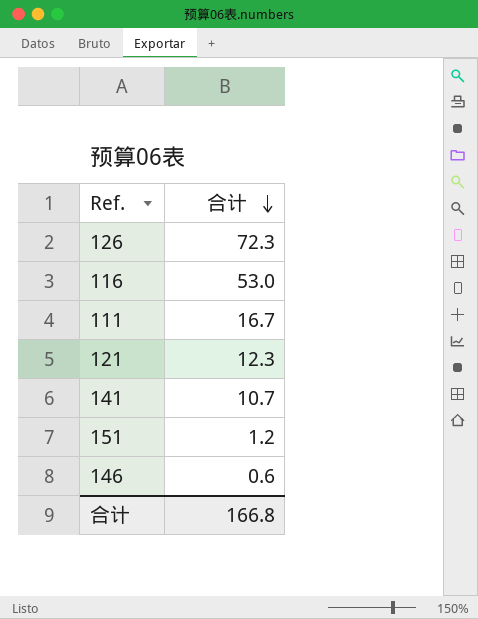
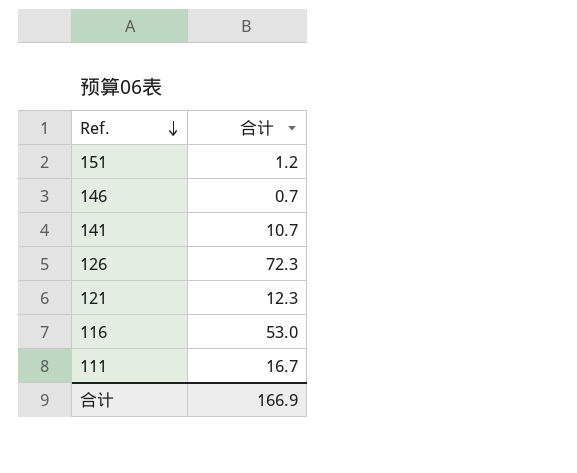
row order: 合计 descending -> Ref. descending
146 | 合计: 0.6 -> 0.7
合计 | 合计: 166.8 -> 166.9

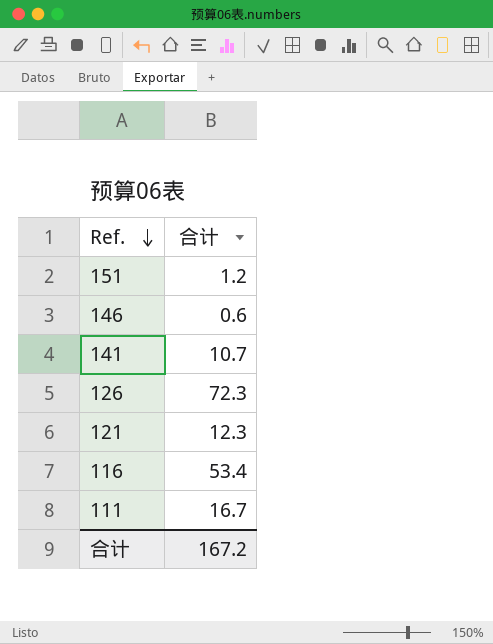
146 | 合计: 0.7 -> 0.6
116 | 合计: 53.0 -> 53.4
合计 | 合计: 166.9 -> 167.2

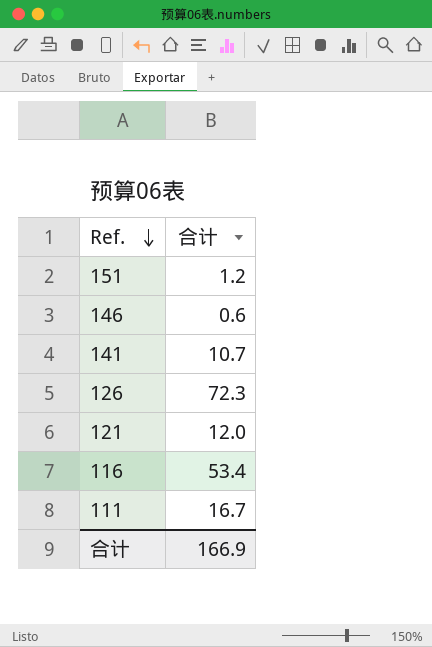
121 | 合计: 12.3 -> 12.0
合计 | 合计: 167.2 -> 166.9

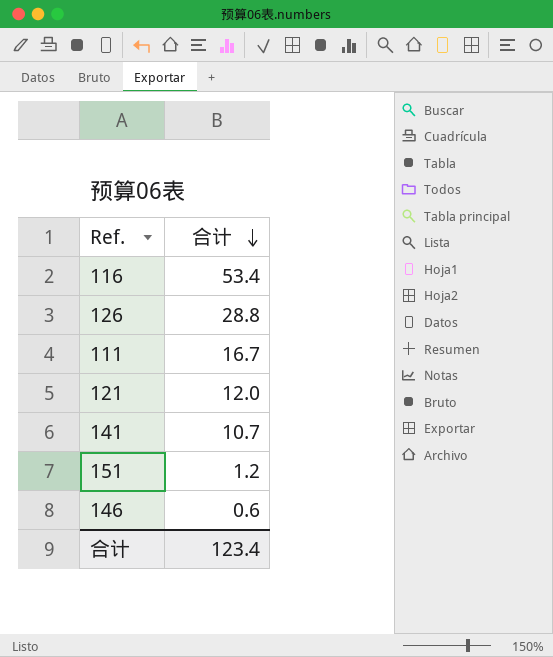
row order: Ref. descending -> 合计 descending
126 | 合计: 72.3 -> 28.8
合计 | 合计: 166.9 -> 123.4

